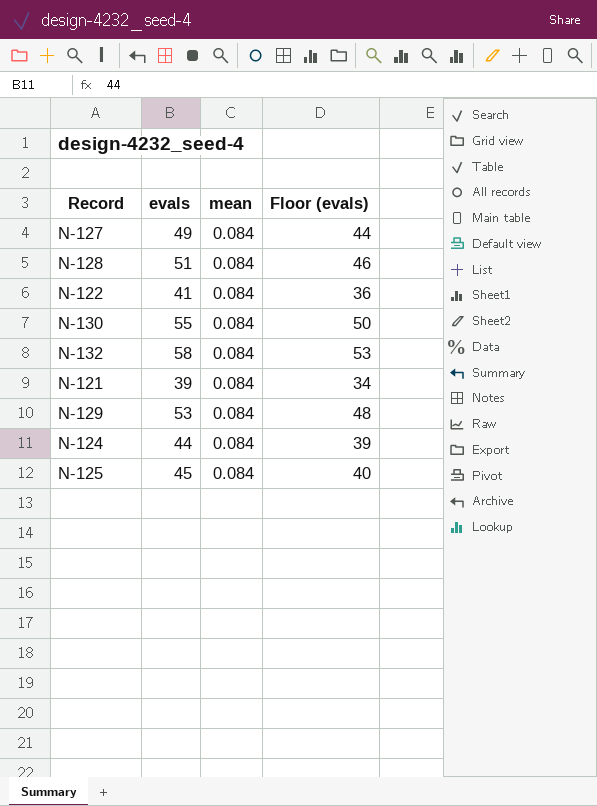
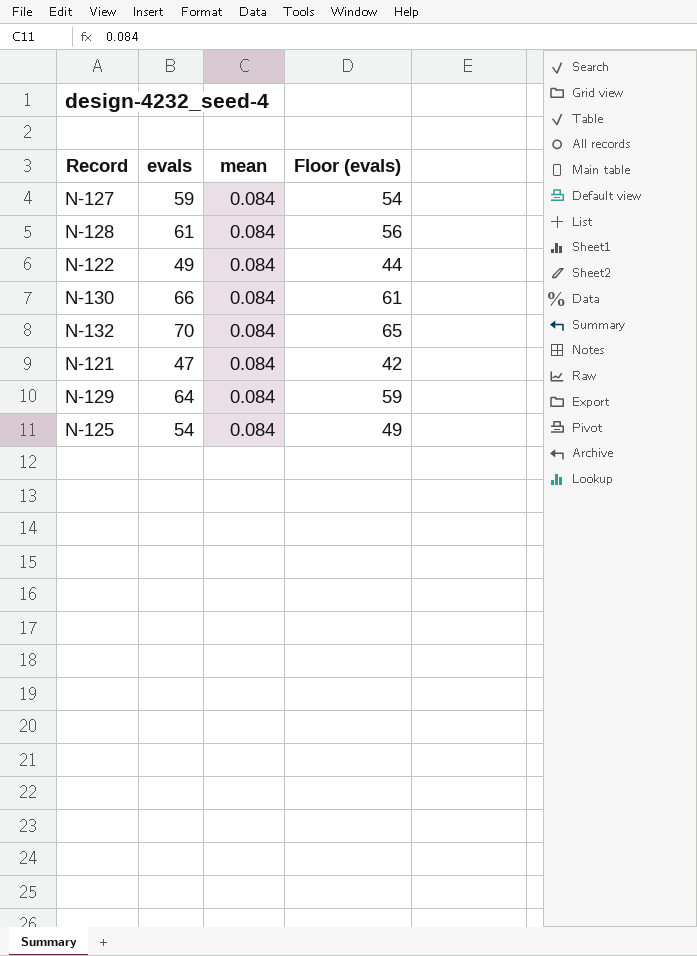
row N-124: 44 | 0.084 | 39 -> none
N-127 | evals: 49 -> 59
N-127 | Floor (evals): 44 -> 54
N-128 | evals: 51 -> 61
N-128 | Floor (evals): 46 -> 56
N-122 | evals: 41 -> 49
N-122 | Floor (evals): 36 -> 44
N-130 | evals: 55 -> 66
N-130 | Floor (evals): 50 -> 61
N-132 | evals: 58 -> 70
N-132 | Floor (evals): 53 -> 65
N-121 | evals: 39 -> 47
N-121 | Floor (evals): 34 -> 42
N-129 | evals: 53 -> 64
N-129 | Floor (evals): 48 -> 59
N-125 | evals: 45 -> 54
N-125 | Floor (evals): 40 -> 49

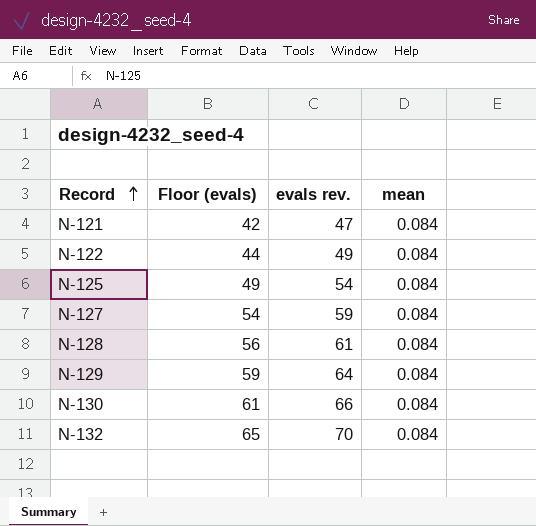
row order: none -> Record ascending
column Floor (evals) | position: 4 -> 2
column name: evals -> evals rev.

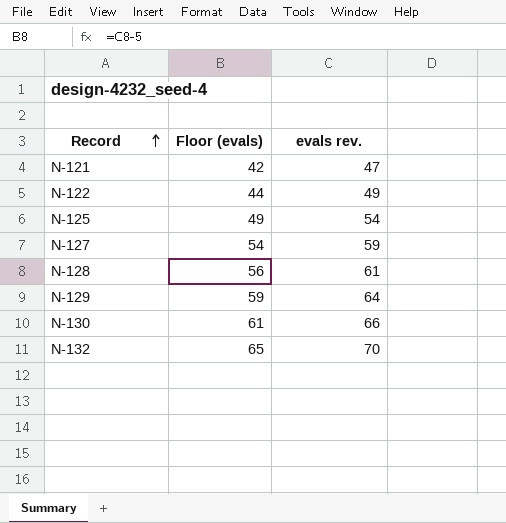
column mean | position: 4 -> none

